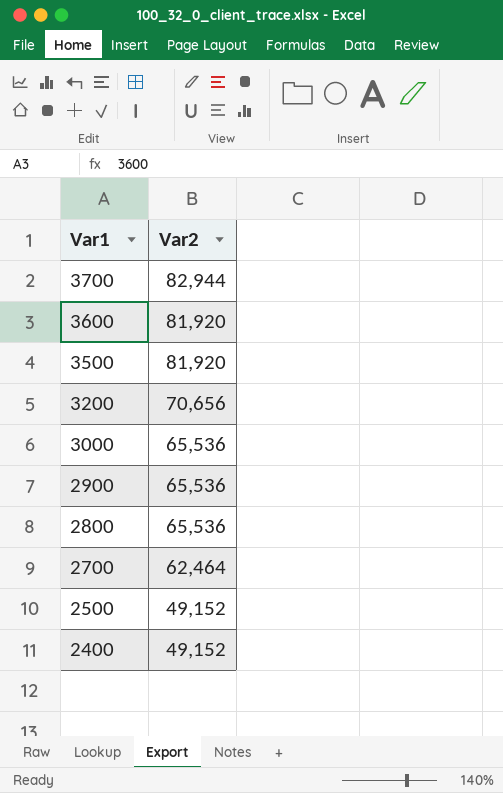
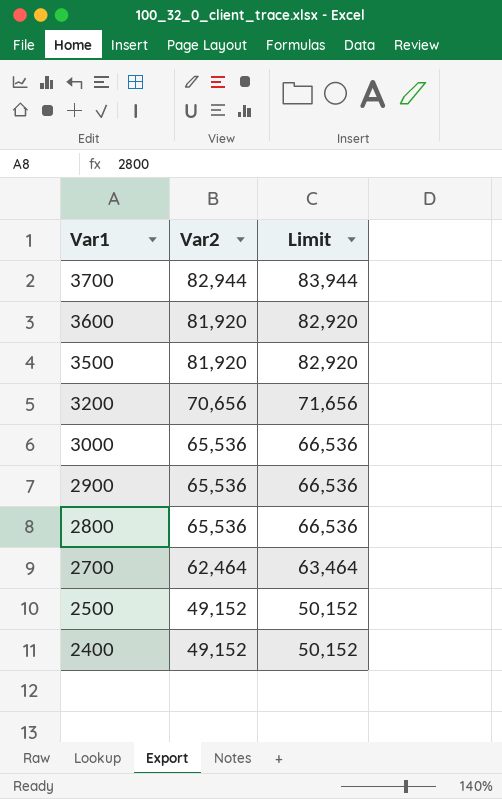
column Limit | formula: none -> [Var2] + 1000

